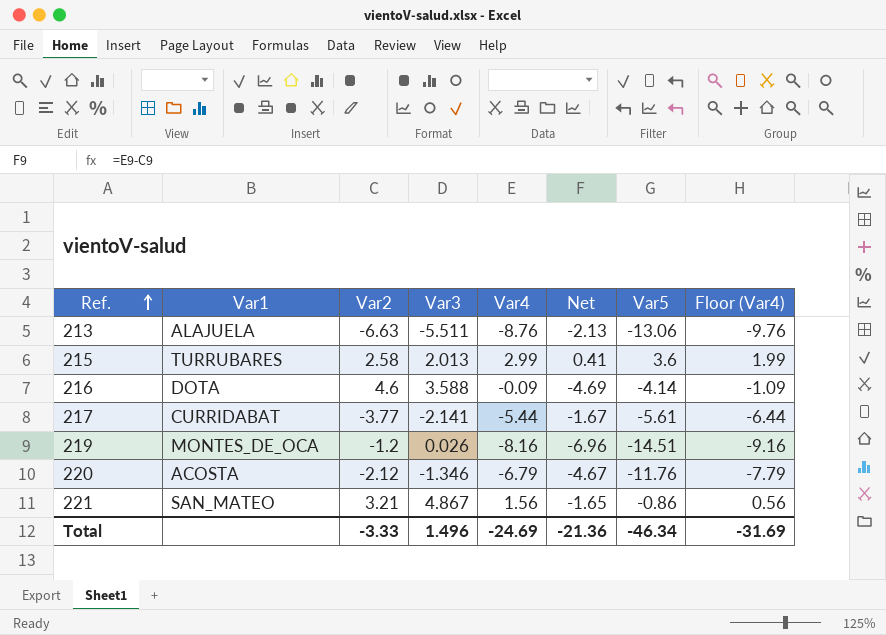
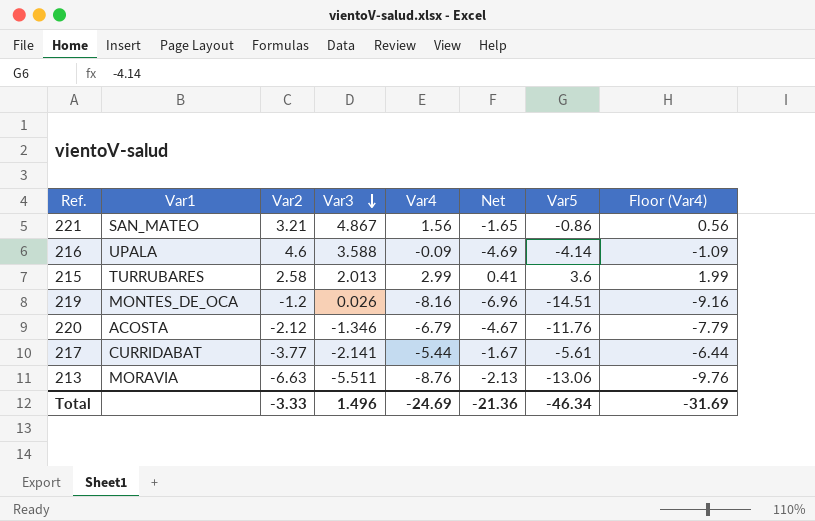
row order: Ref. ascending -> Var3 descending
216 | Var1: DOTA -> UPALA
213 | Var1: ALAJUELA -> MORAVIA

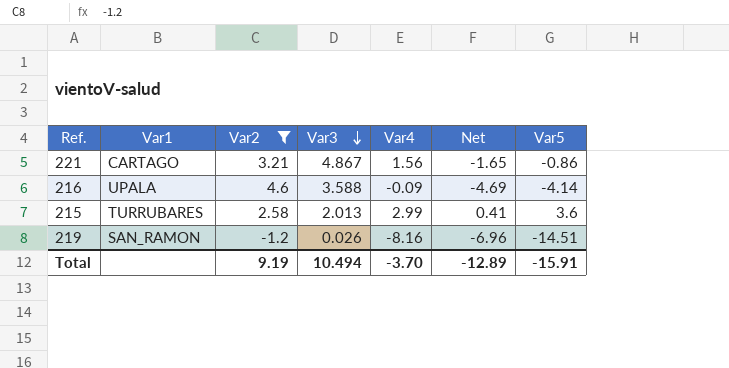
filter: none -> Var2 >= -1.2
column Floor (Var4) | formula: [Var4] - 1 -> none
221 | Var1: SAN_MATEO -> CARTAGO
219 | Var1: MONTES_DE_OCA -> SAN_RAMON
Total | Var2: -3.33 -> 9.19
Total | Var3: 1.496 -> 10.494
Total | Var4: -24.69 -> -3.70
Total | Net: -21.36 -> -12.89
Total | Var5: -46.34 -> -15.91

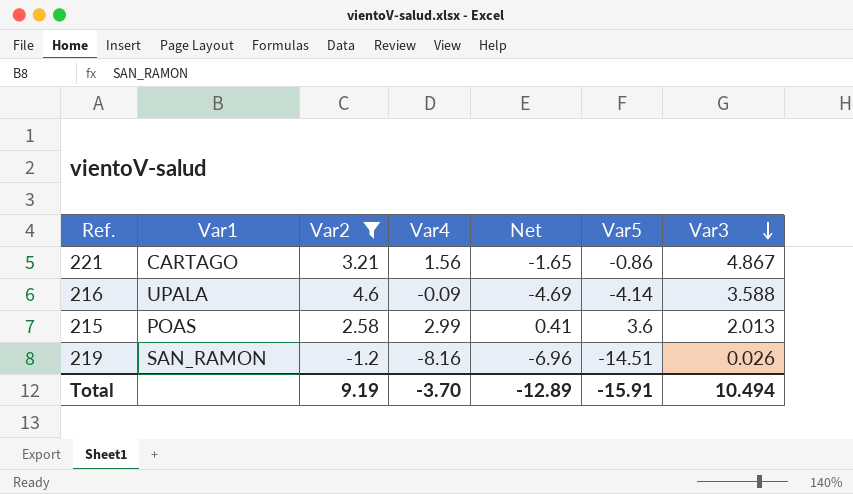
column Var3 | position: 4 -> 7
215 | Var1: TURRUBARES -> POAS

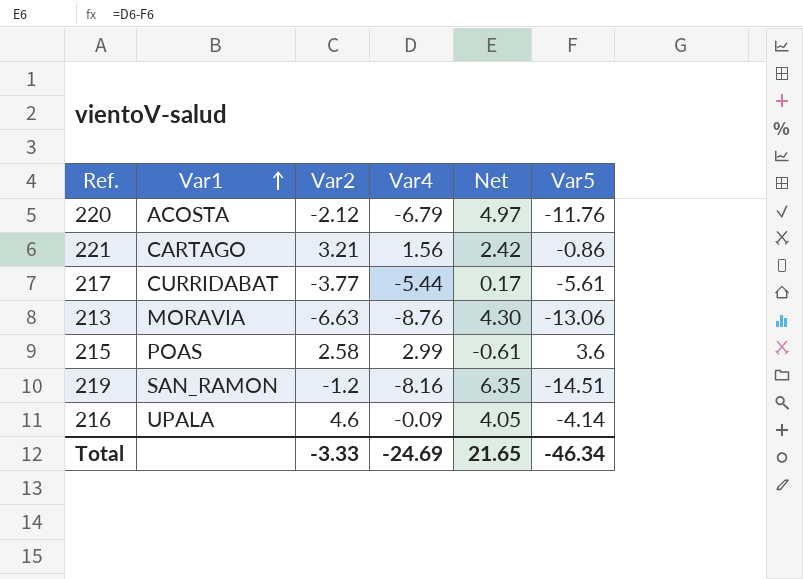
filter: Var2 >= -1.2 -> none
row order: Var3 descending -> Var1 ascending
column Var3 | position: 7 -> none
column Net | formula: [Var4] - [Var2] -> [Var4] - [Var5]
Total | Var2: 9.19 -> -3.33
Total | Var4: -3.70 -> -24.69
Total | Net: -12.89 -> 21.65
Total | Var5: -15.91 -> -46.34

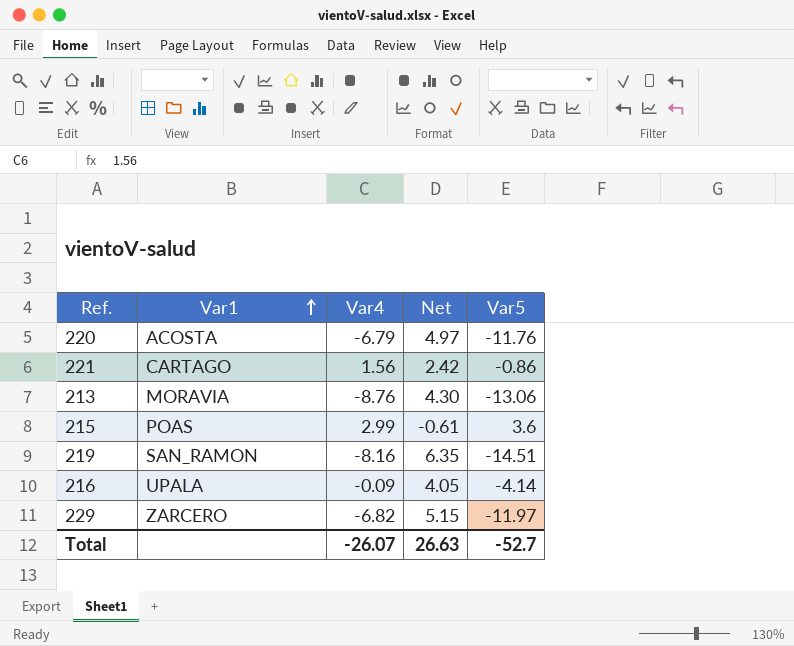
column Var2 | position: 3 -> none
row 217: CURRIDABAT | -3.77 | -5.44 | 0.17 | -5.61 -> none
row 229: none -> ZARCERO | -6.82 | 5.15 | -11.97
Total | Var4: -24.69 -> -26.07
Total | Net: 21.65 -> 26.63
Total | Var5: -46.34 -> -52.7

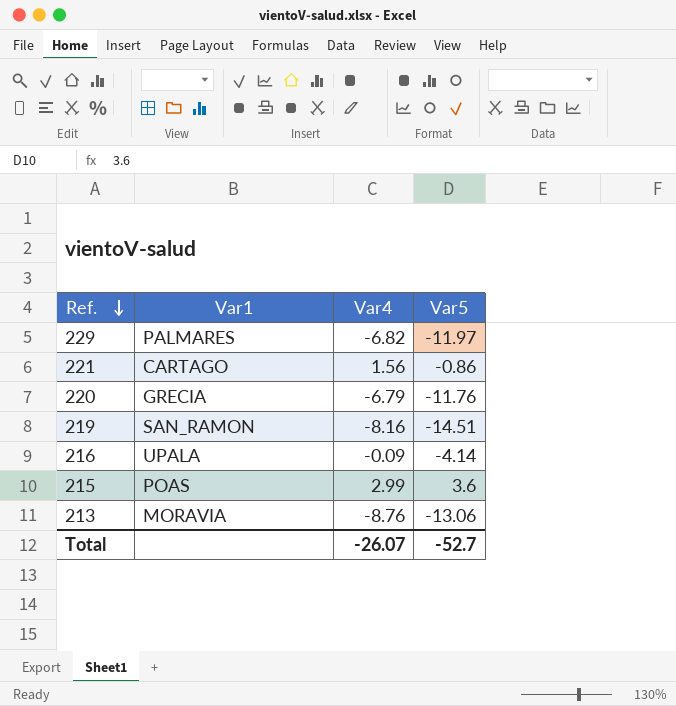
row order: Var1 ascending -> Ref. descending
column Net | formula: [Var4] - [Var5] -> none
229 | Var1: ZARCERO -> PALMARES
220 | Var1: ACOSTA -> GRECIA

